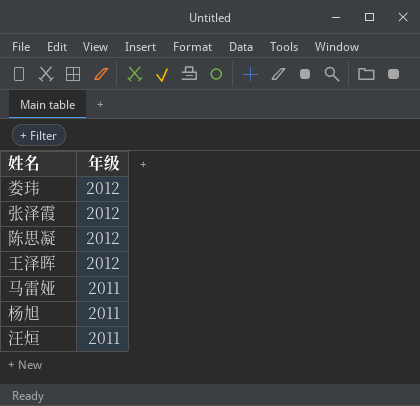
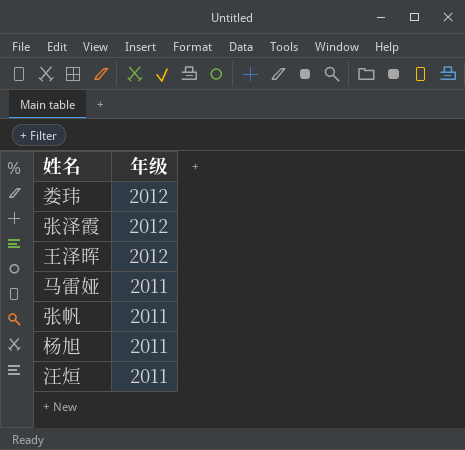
row 陈思凝: 2012 -> none
row 张帆: none -> 2011

